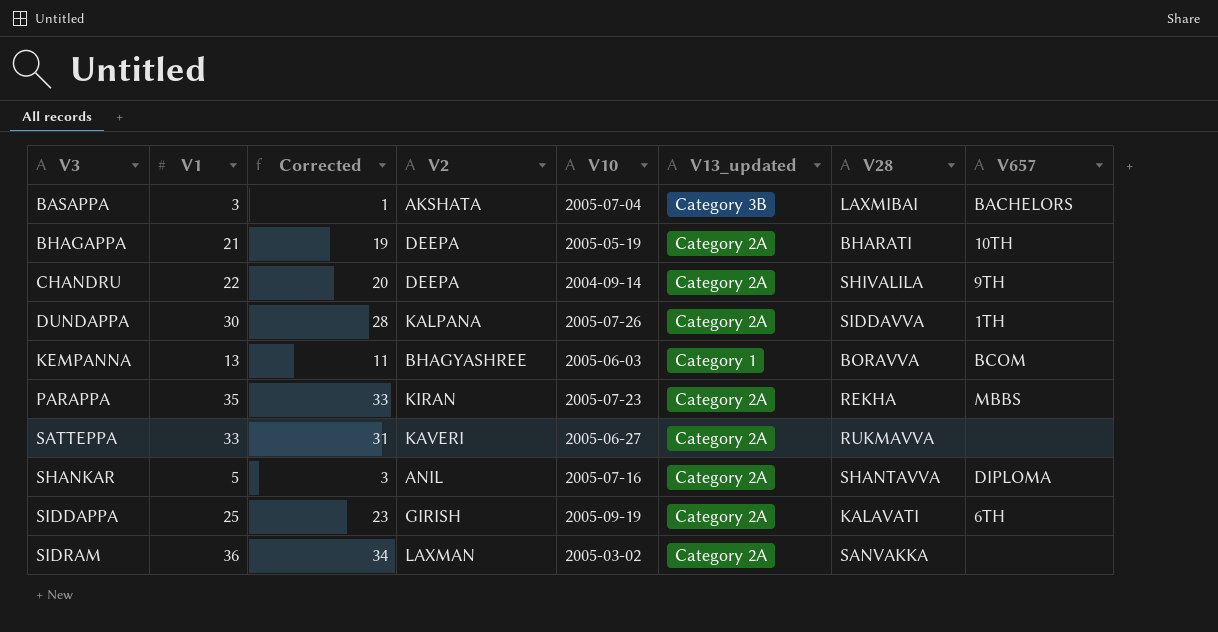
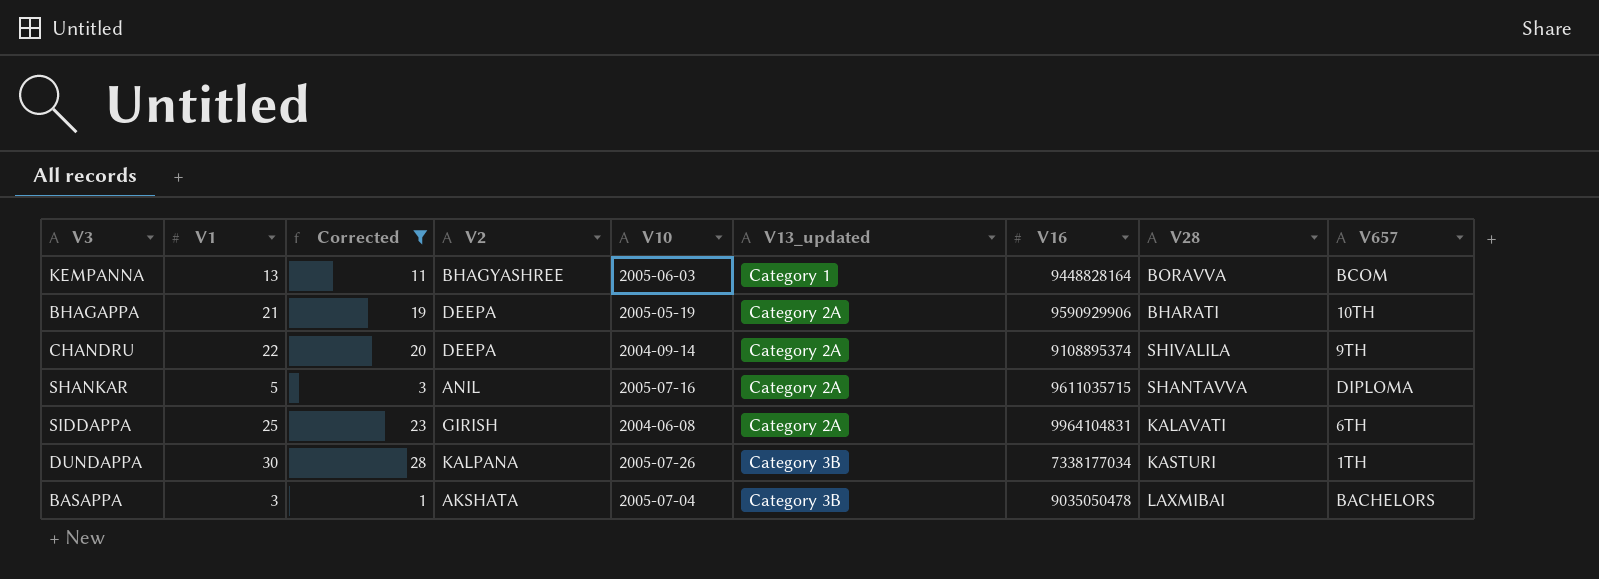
filter: none -> Corrected <= 28
row order: V3 ascending -> V13_updated ascending
column V16 | position: none -> 7
SIDDAPPA | V10: 2005-09-19 -> 2004-06-08
DUNDAPPA | V13_updated: Category 2A -> Category 3B
DUNDAPPA | V28: SIDDAVVA -> KASTURI

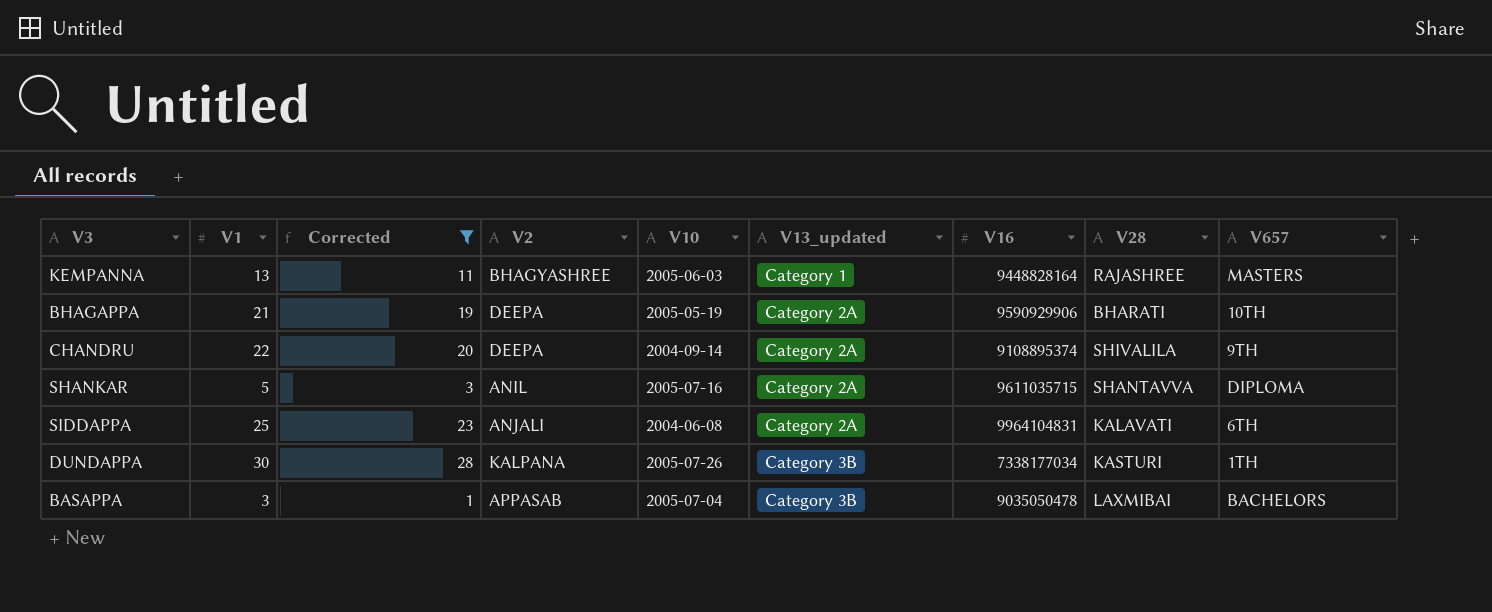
KEMPANNA | V28: BORAVVA -> RAJASHREE
KEMPANNA | V657: BCOM -> MASTERS
SIDDAPPA | V2: GIRISH -> ANJALI
BASAPPA | V2: AKSHATA -> APPASAB

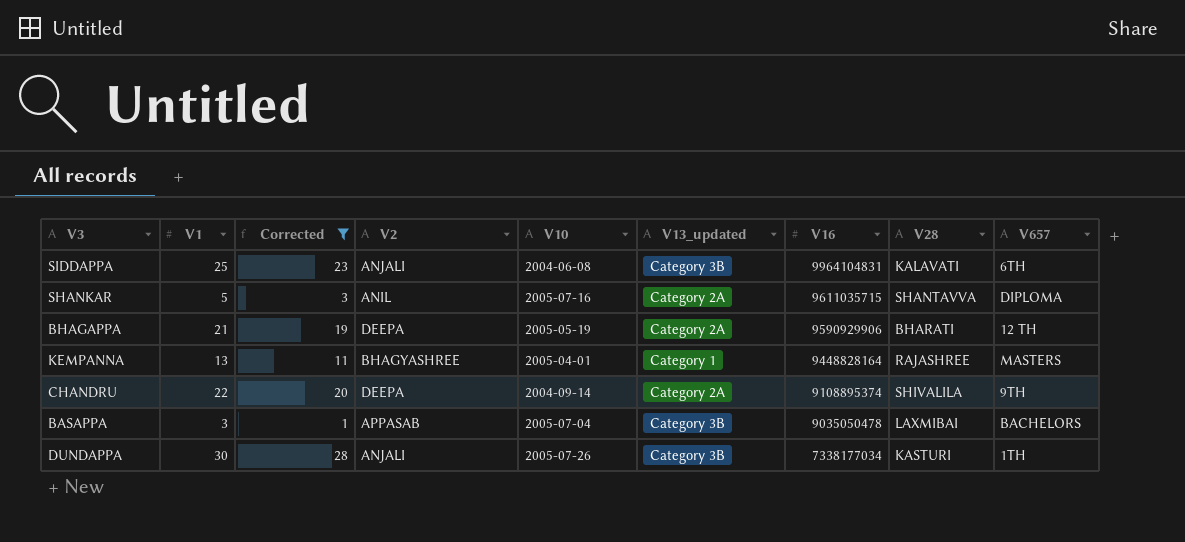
row order: V13_updated ascending -> V16 descending
SIDDAPPA | V13_updated: Category 2A -> Category 3B
BHAGAPPA | V657: 10TH -> 12 TH
KEMPANNA | V10: 2005-06-03 -> 2005-04-01
DUNDAPPA | V2: KALPANA -> ANJALI

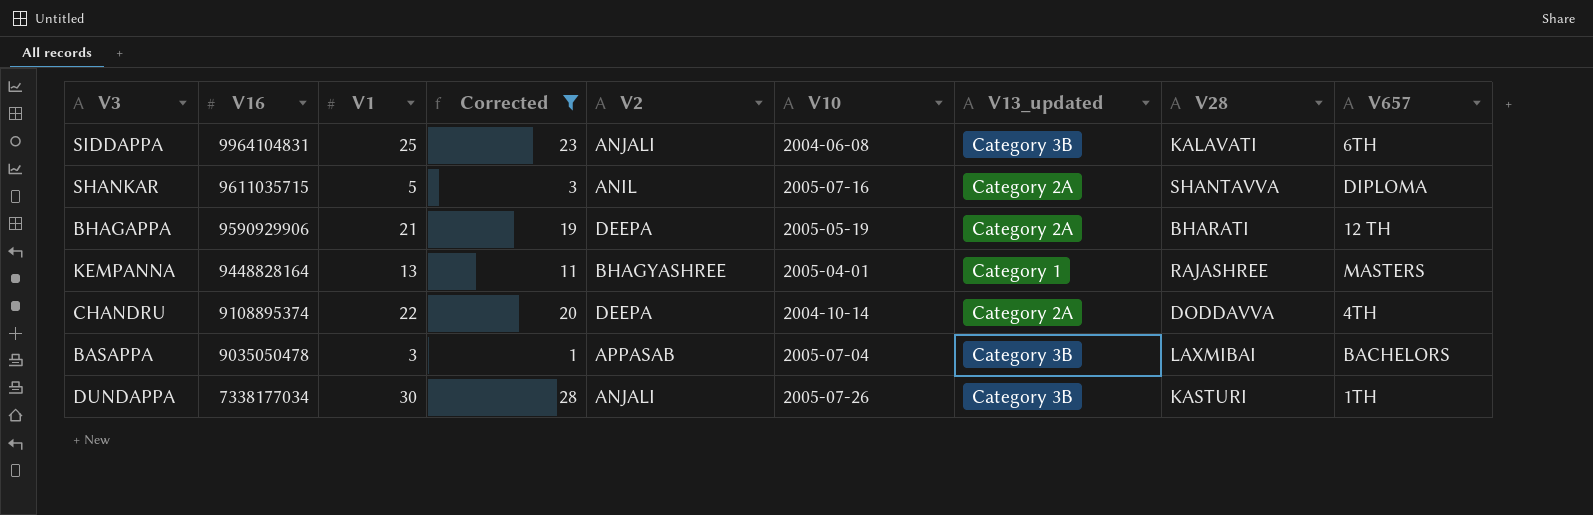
column V16 | position: 7 -> 2
CHANDRU | V10: 2004-09-14 -> 2004-10-14
CHANDRU | V28: SHIVALILA -> DODDAVVA
CHANDRU | V657: 9TH -> 4TH

